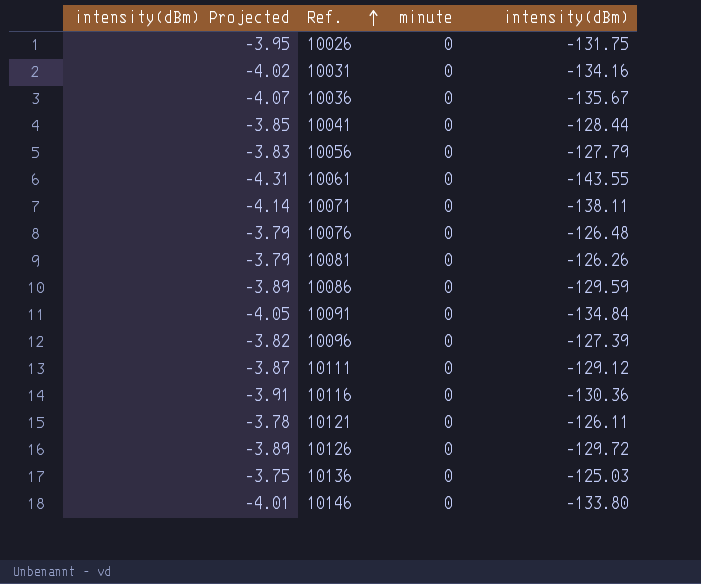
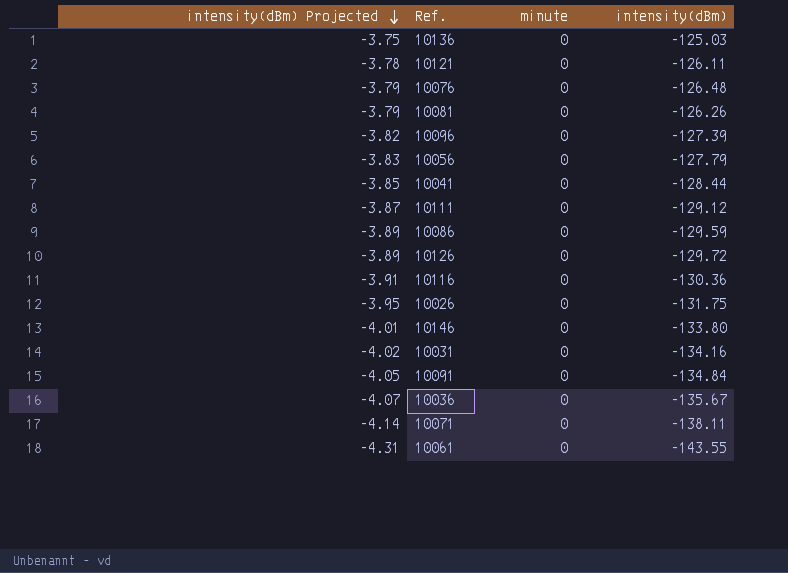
row order: Ref. ascending -> intensity(dBm) Projected descending

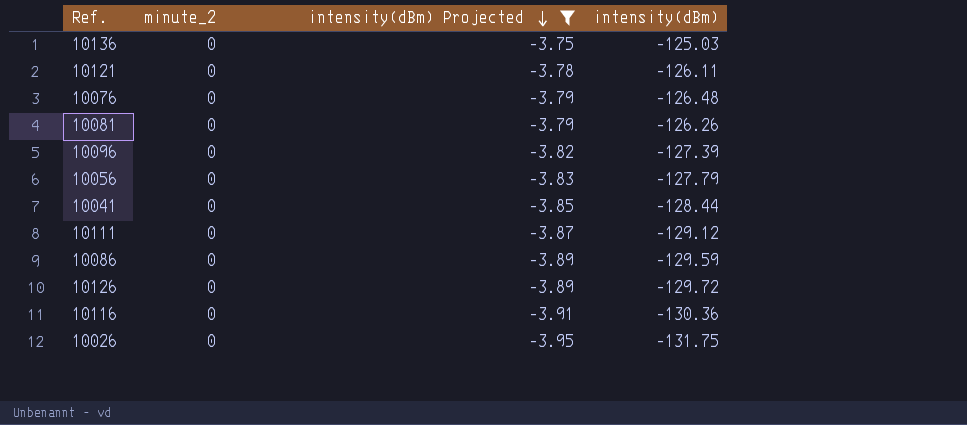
filter: none -> intensity(dBm) Projected >= -3.95
column name: minute -> minute_2
column intensity(dBm) Projected | position: 1 -> 3

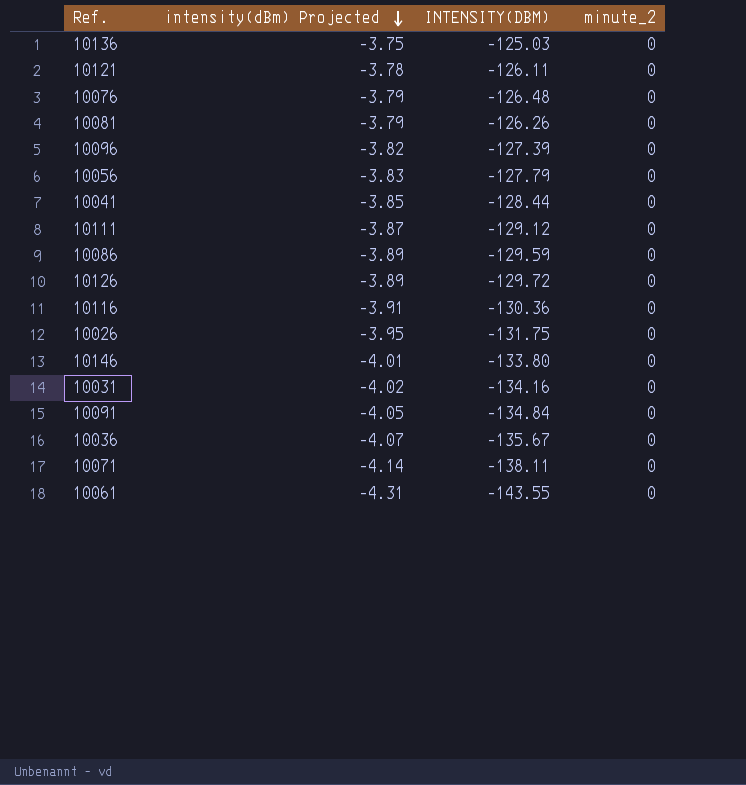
filter: intensity(dBm) Projected >= -3.95 -> none
column name: intensity(dBm) -> INTENSITY(DBM)
column minute_2 | position: 2 -> 4

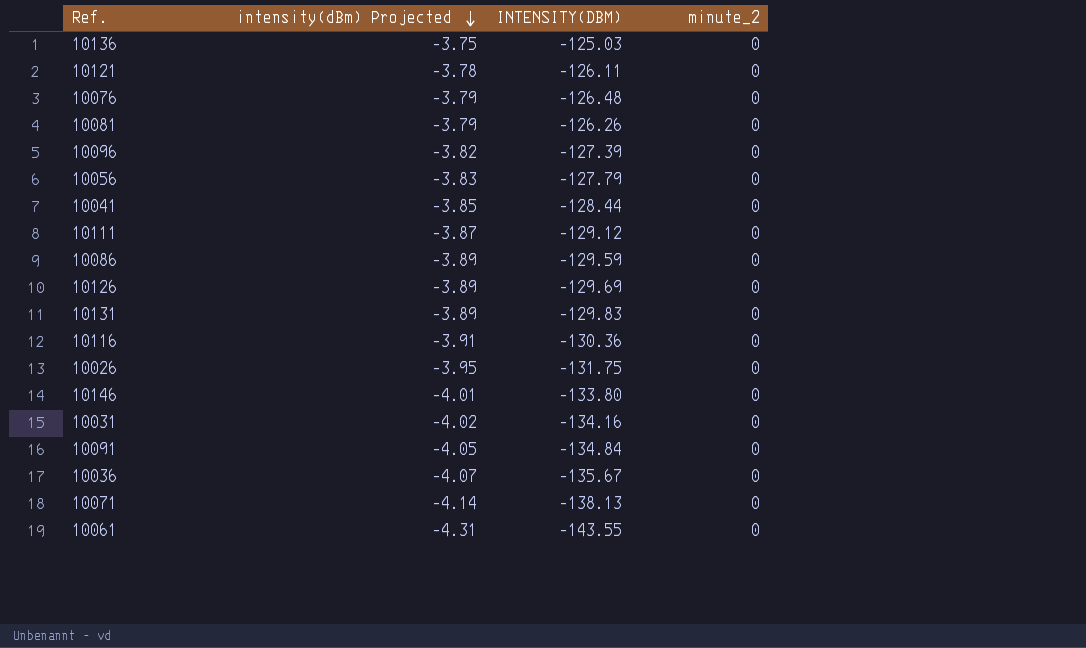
10126 | INTENSITY(DBM): -129.72 -> -129.69
row 10131: none -> -3.89 | -129.83 | 0
10071 | INTENSITY(DBM): -138.11 -> -138.13

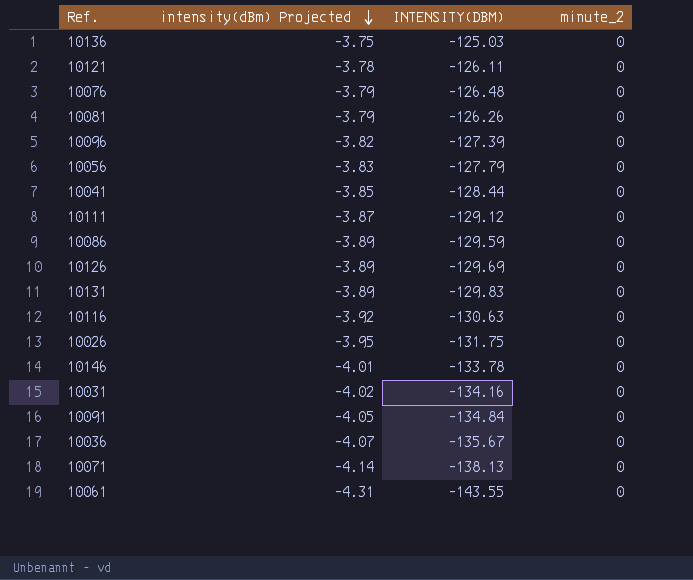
10116 | intensity(dBm) Projected: -3.91 -> -3.92
10116 | INTENSITY(DBM): -130.36 -> -130.63
10146 | INTENSITY(DBM): -133.80 -> -133.78

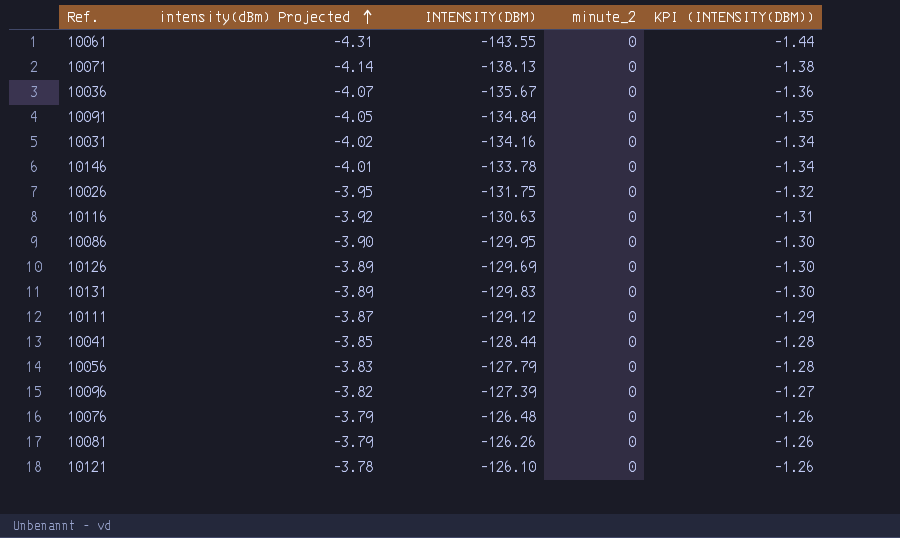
row order: intensity(dBm) Projected descending -> intensity(dBm) Projected ascending
column KPI (INTENSITY(DBM)) | formula: none -> [INTENSITY(DBM)] * 0.01
row 10136: -3.75 | -125.03 | 0 -> none
10086 | intensity(dBm) Projected: -3.89 -> -3.90
10086 | INTENSITY(DBM): -129.59 -> -129.95
10121 | INTENSITY(DBM): -126.11 -> -126.10

